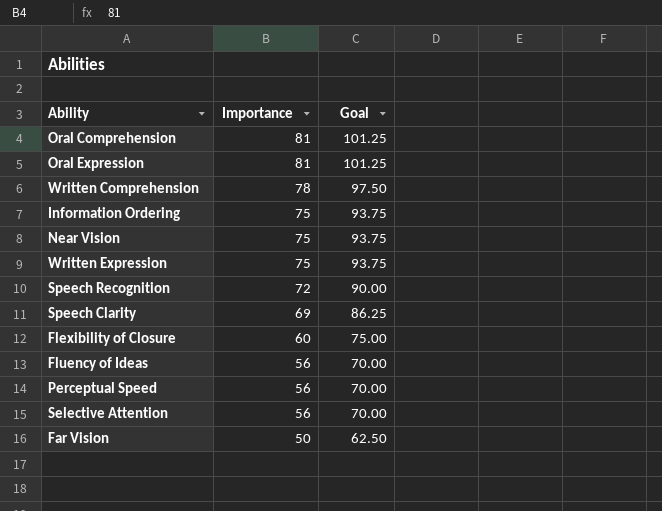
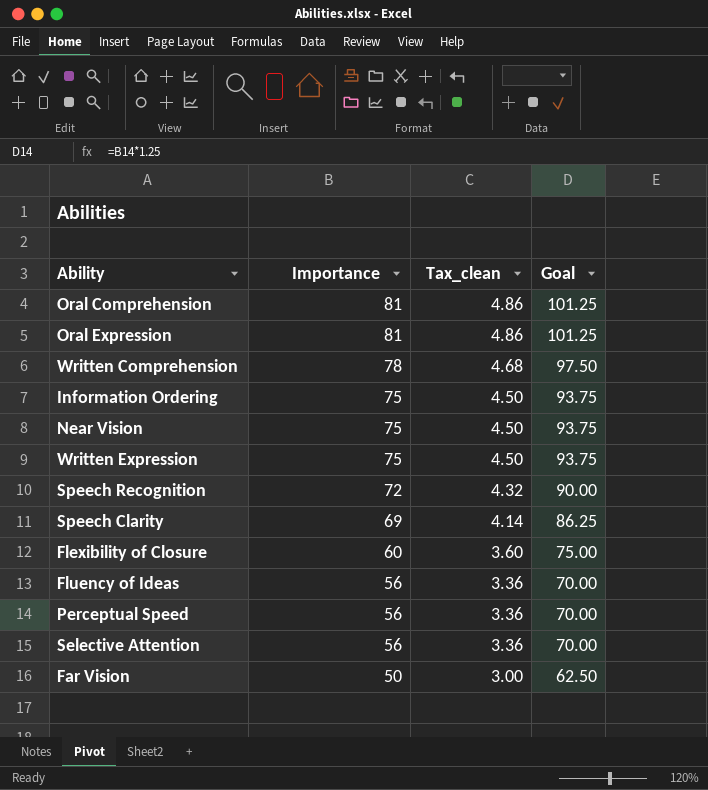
column Tax_clean | formula: none -> [Importance] * 0.06

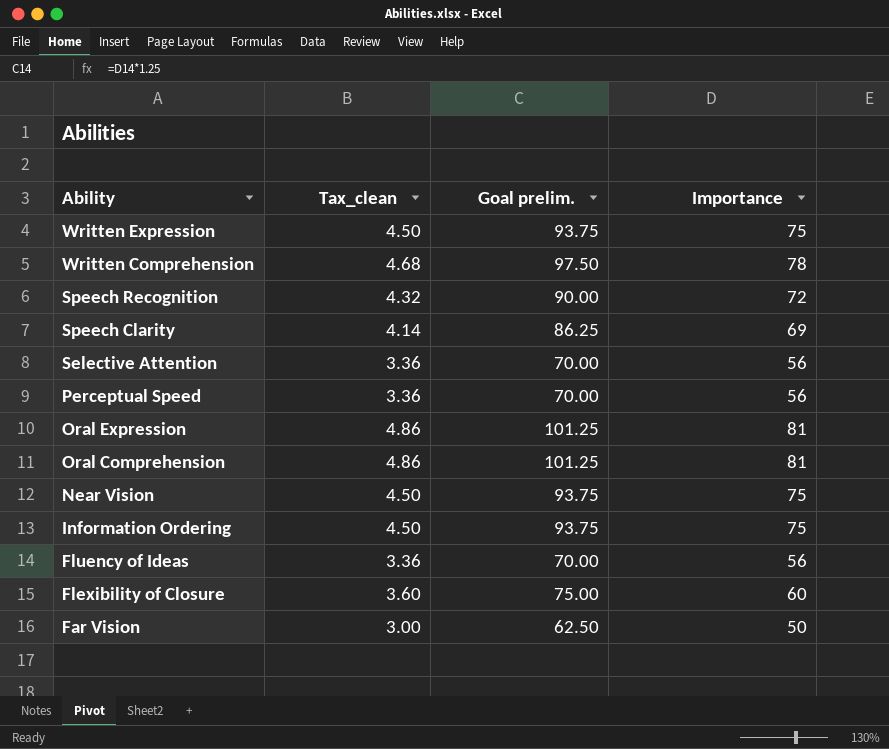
row order: Importance descending -> Ability descending
column name: Goal -> Goal prelim.
column Importance | position: 2 -> 4

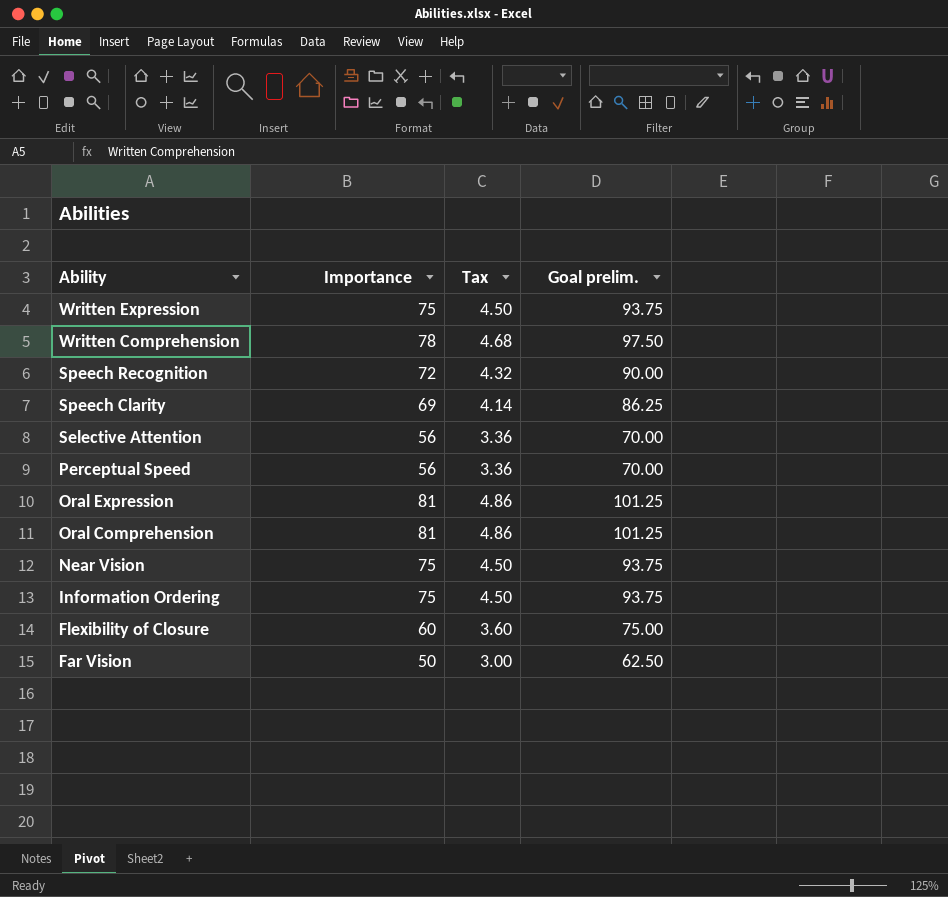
column Importance | position: 4 -> 2
column name: Tax_clean -> Tax
row Fluency of Ideas: 3.36 | 70.00 | 56 -> none

